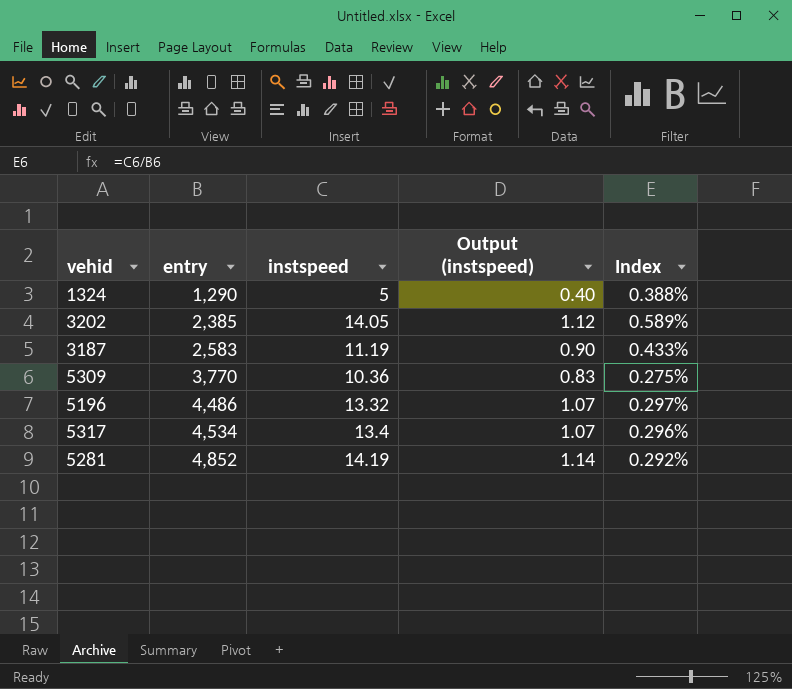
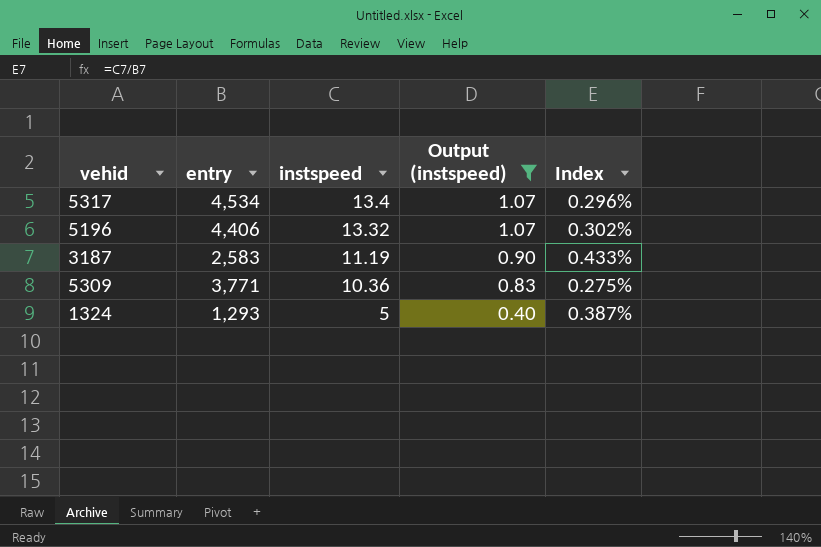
filter: none -> Output (instspeed) <= 1.07
row order: entry ascending -> instspeed descending
5196 | entry: 4,486 -> 4,406
5196 | Index: 0.297% -> 0.302%
5309 | entry: 3,770 -> 3,771
1324 | entry: 1,290 -> 1,293
1324 | Index: 0.388% -> 0.387%

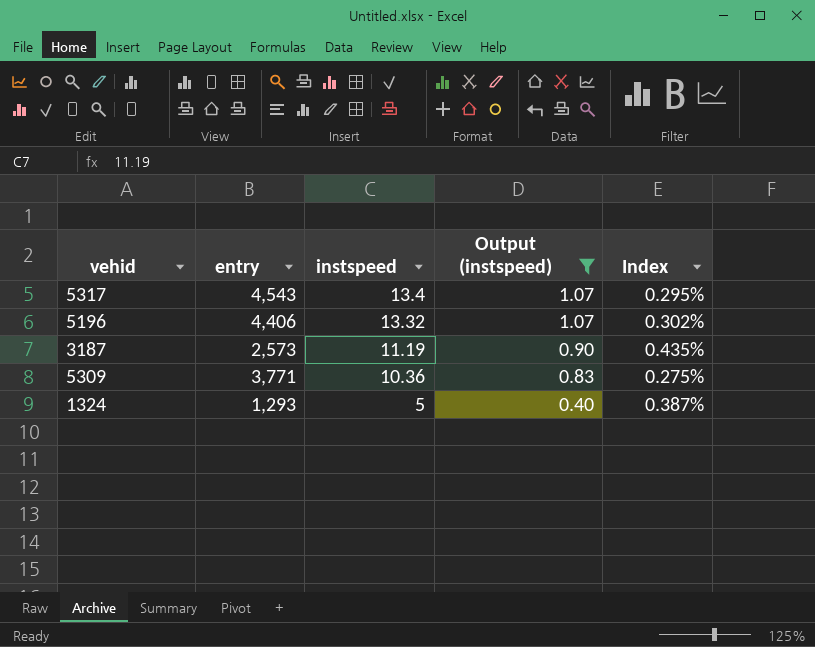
5317 | entry: 4,534 -> 4,543
5317 | Index: 0.296% -> 0.295%
3187 | entry: 2,583 -> 2,573
3187 | Index: 0.433% -> 0.435%

